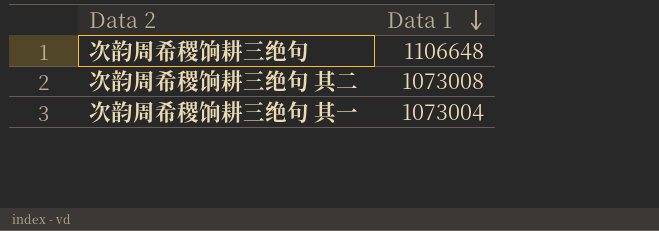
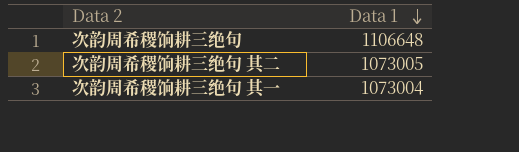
次韵周希稷饷耕三绝句 其二 | Data 1: 1073008 -> 1073005

